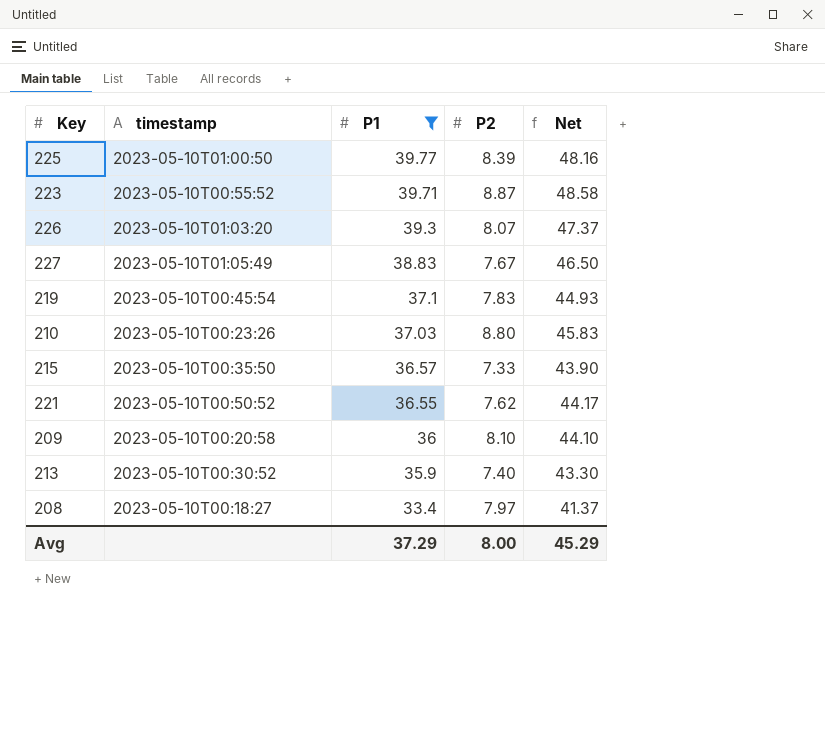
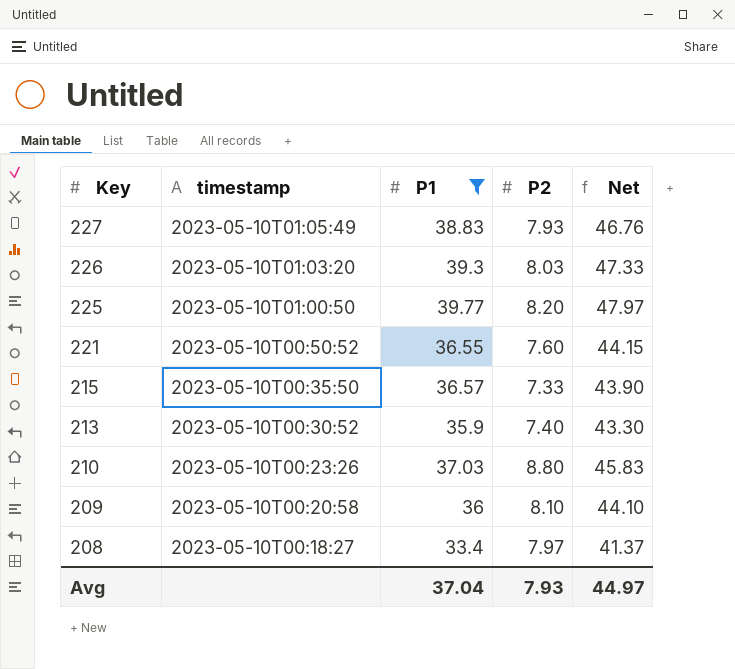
row order: P1 descending -> Key descending
row 223: 2023-05-10T00:55:52 | 39.71 | 8.87 | 48.58 -> none
row 219: 2023-05-10T00:45:54 | 37.1 | 7.83 | 44.93 -> none
227 | P2: 7.67 -> 7.93
227 | Net: 46.50 -> 46.76
226 | P2: 8.07 -> 8.03
226 | Net: 47.37 -> 47.33
225 | P2: 8.39 -> 8.20
225 | Net: 48.16 -> 47.97
221 | P2: 7.62 -> 7.60
221 | Net: 44.17 -> 44.15
Avg | P1: 37.29 -> 37.04
Avg | P2: 8.00 -> 7.93
Avg | Net: 45.29 -> 44.97

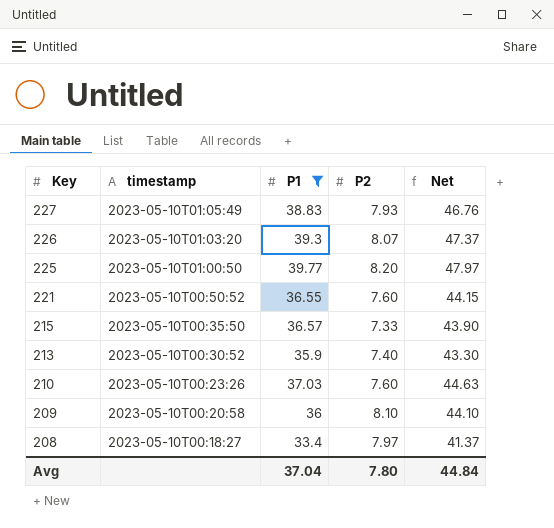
226 | P2: 8.03 -> 8.07
226 | Net: 47.33 -> 47.37
210 | P2: 8.80 -> 7.60
210 | Net: 45.83 -> 44.63
Avg | P2: 7.93 -> 7.80
Avg | Net: 44.97 -> 44.84

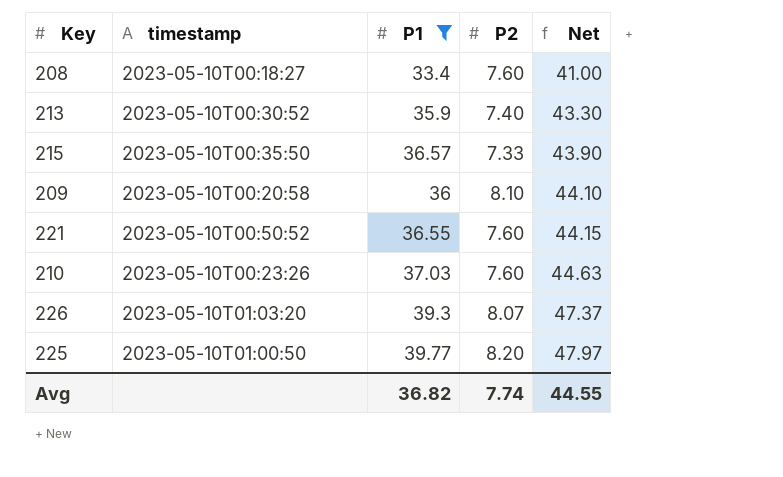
row order: Key descending -> Net ascending
row 227: 2023-05-10T01:05:49 | 38.83 | 7.93 | 46.76 -> none
208 | P2: 7.97 -> 7.60
208 | Net: 41.37 -> 41.00
Avg | P1: 37.04 -> 36.82
Avg | P2: 7.80 -> 7.74
Avg | Net: 44.84 -> 44.55

